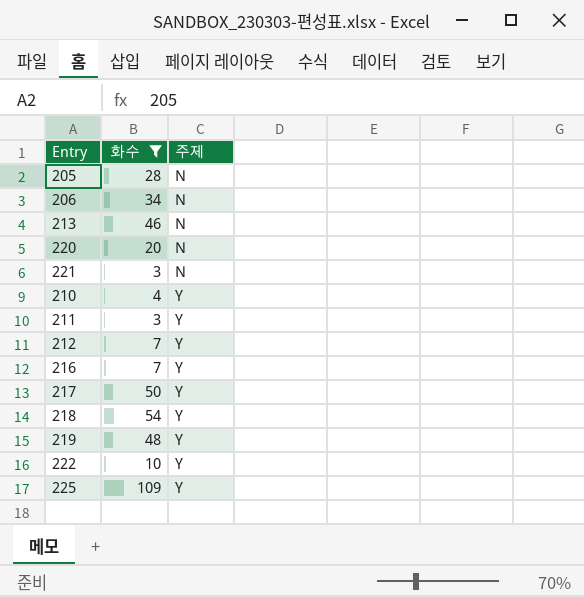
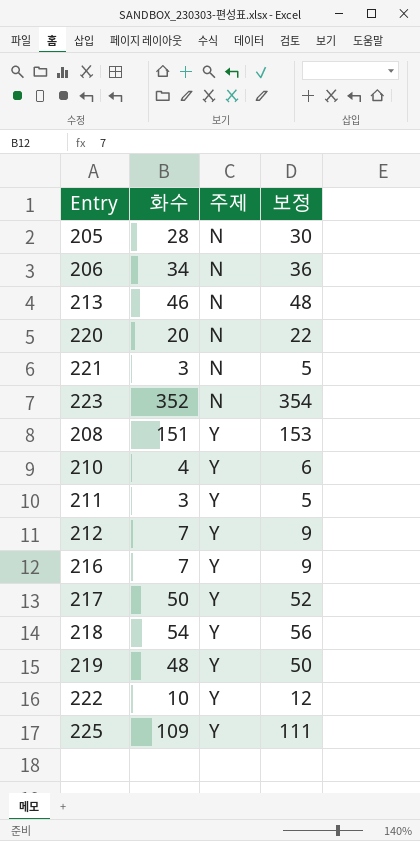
filter: 화수 <= 109 -> none
column 보정 | formula: none -> [화수] + 2

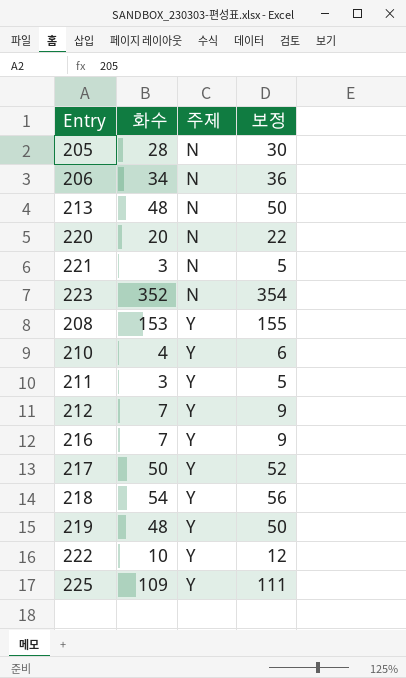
213 | 화수: 46 -> 48
213 | 보정: 48 -> 50
208 | 화수: 151 -> 153
208 | 보정: 153 -> 155

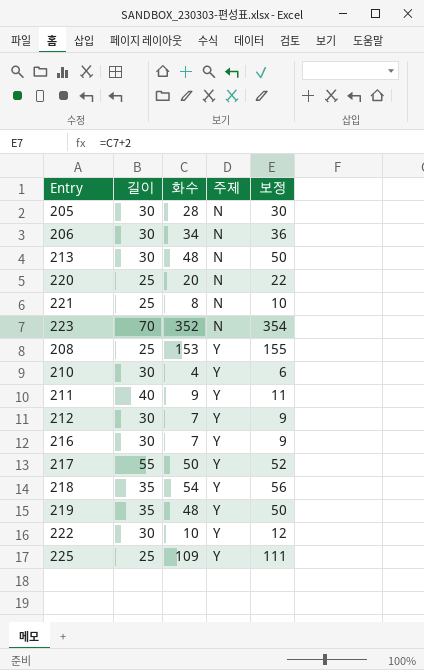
column 길이 | position: none -> 2
221 | 화수: 3 -> 8
221 | 보정: 5 -> 10
211 | 화수: 3 -> 9
211 | 보정: 5 -> 11

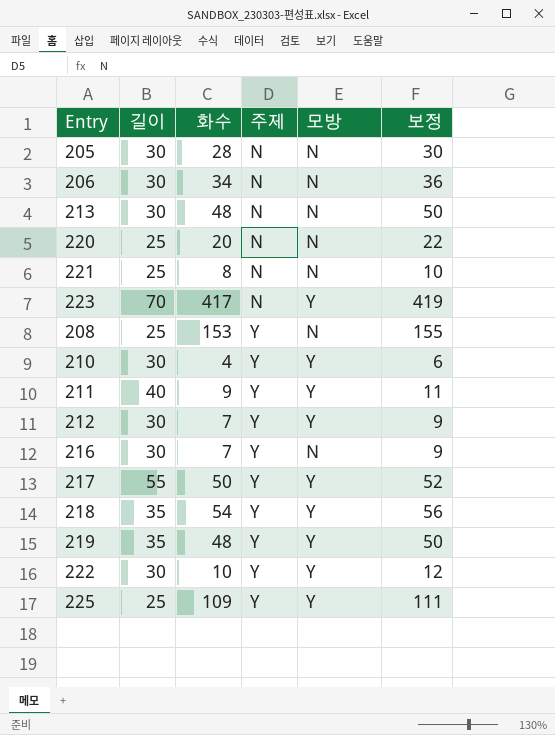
column 모방 | position: none -> 5
223 | 화수: 352 -> 417
223 | 보정: 354 -> 419

